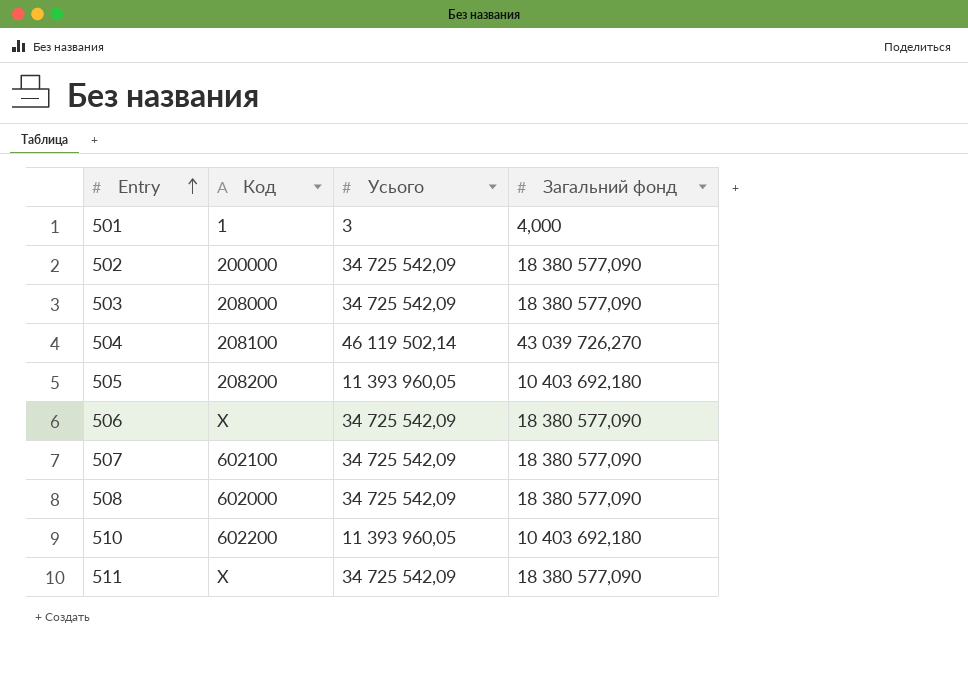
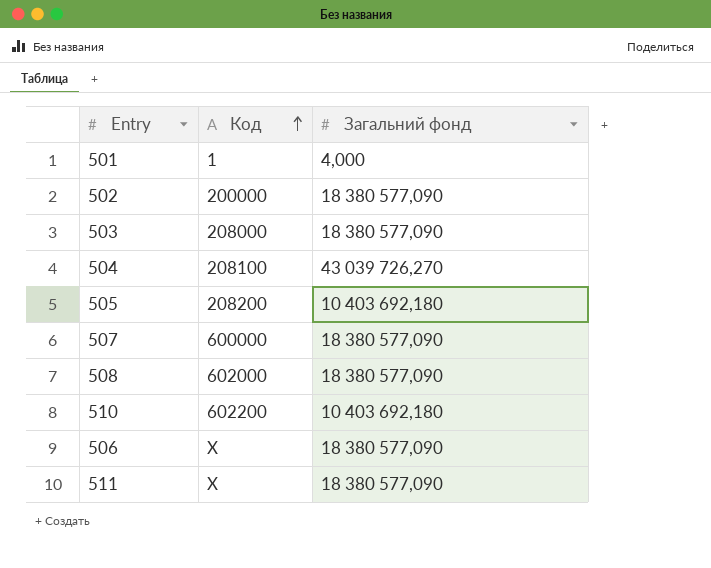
row order: Entry ascending -> Код ascending
column Усього | position: 3 -> none
507 | Код: 602100 -> 600000

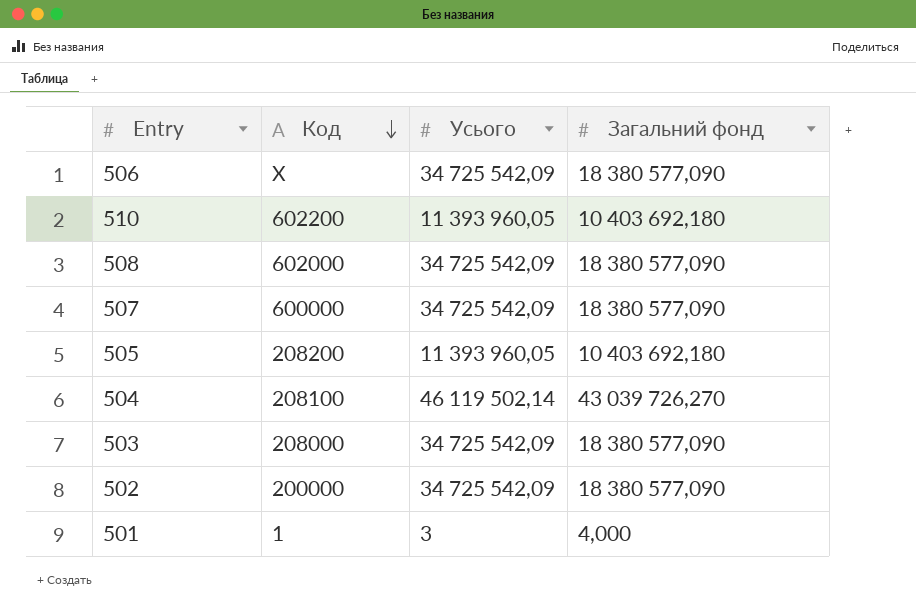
row order: Код ascending -> Код descending
column Усього | position: none -> 3
row 511: X | 18 380 577,090 -> none

